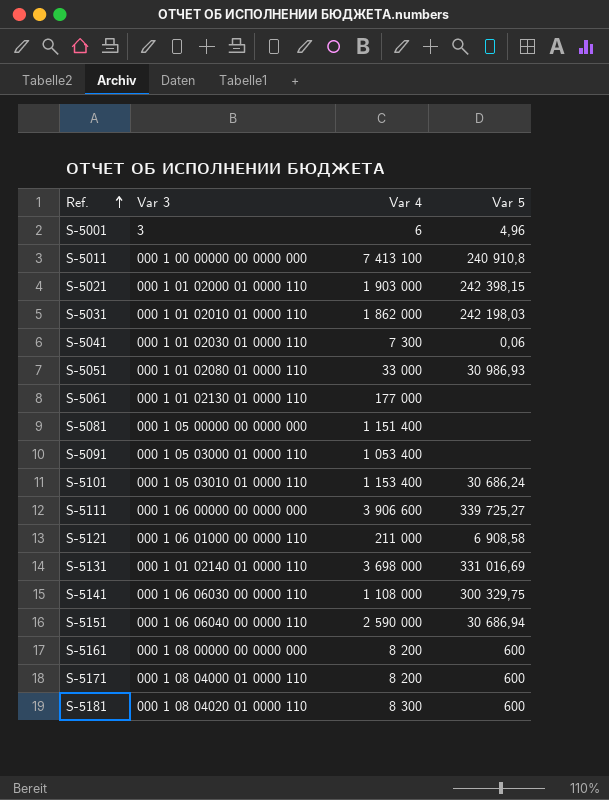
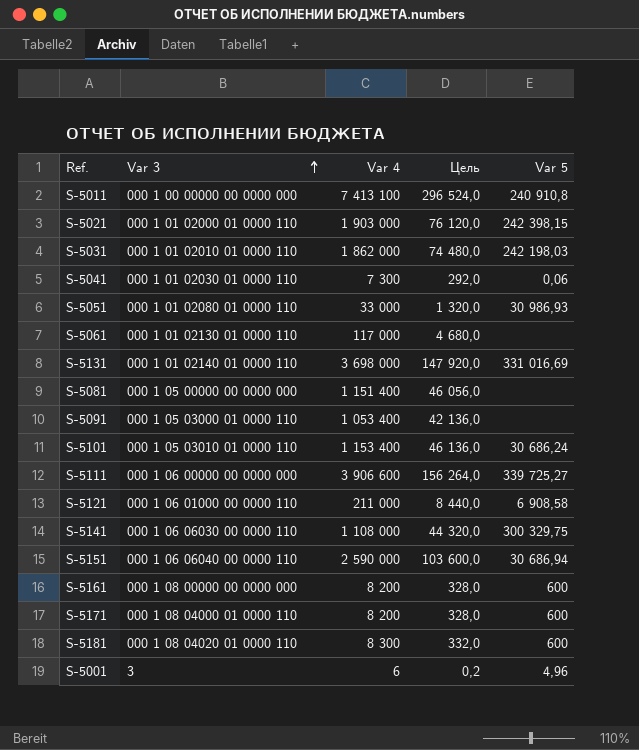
row order: Ref. ascending -> Var 3 ascending
column Цель | formula: none -> [Var 4] * 0,04
S-5061 | Var 4: 177 000 -> 117 000

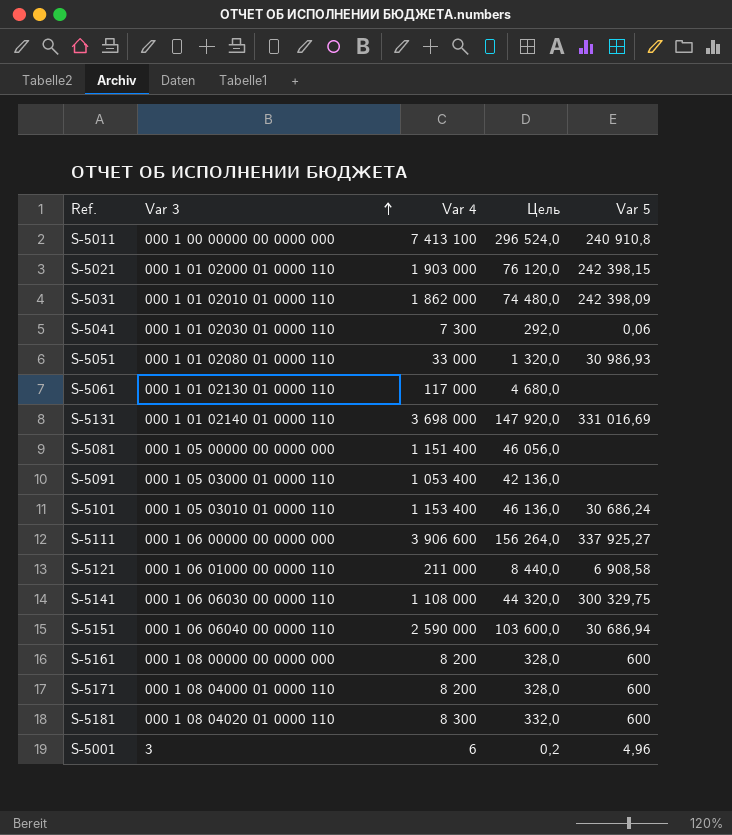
S-5031 | Var 5: 242 198,03 -> 242 398,09
S-5111 | Var 5: 339 725,27 -> 337 925,27

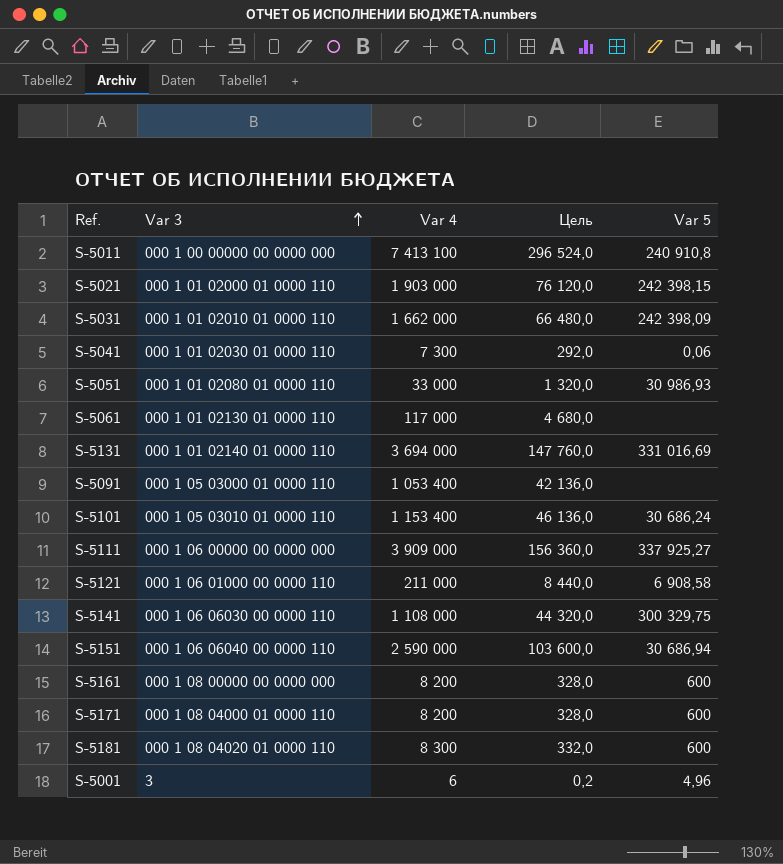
row S-5081: 000 1 05 00000 00 0000 000 | 1 151 400 | 46 056,0 | none -> none
S-5031 | Var 4: 1 862 000 -> 1 662 000
S-5031 | Цель: 74 480,0 -> 66 480,0
S-5131 | Var 4: 3 698 000 -> 3 694 000
S-5131 | Цель: 147 920,0 -> 147 760,0
S-5111 | Var 4: 3 906 600 -> 3 909 000
S-5111 | Цель: 156 264,0 -> 156 360,0

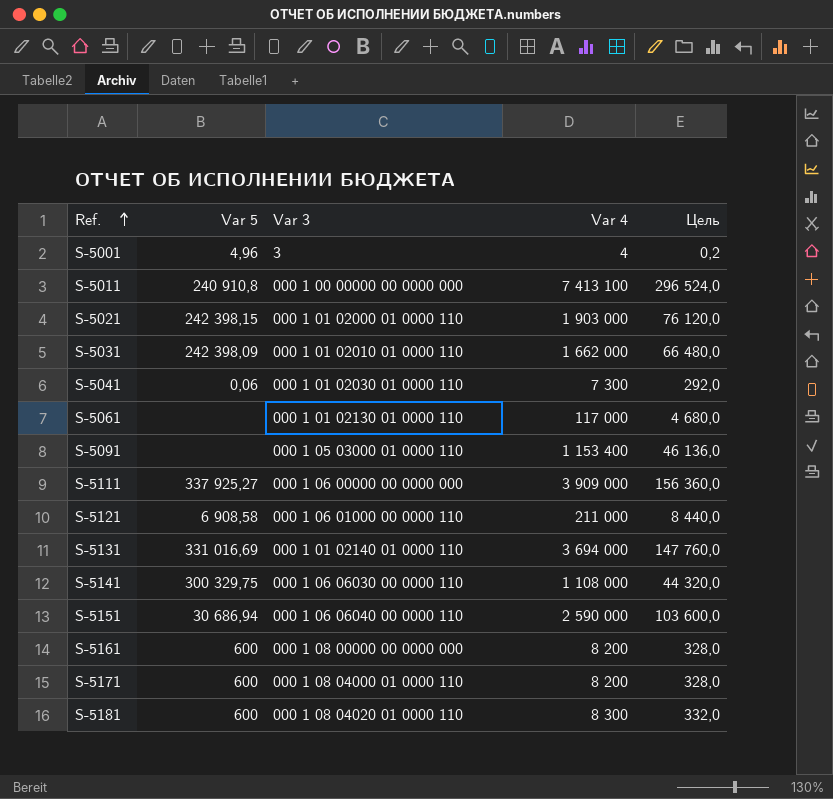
row order: Var 3 ascending -> Ref. ascending
column Var 5 | position: 5 -> 2
row S-5051: 000 1 01 02080 01 0000 110 | 33 000 | 1 320,0 | 30 986,93 -> none
row S-5101: 000 1 05 03010 01 0000 110 | 1 153 400 | 46 136,0 | 30 686,24 -> none
S-5001 | Var 4: 6 -> 4
S-5091 | Var 4: 1 053 400 -> 1 153 400
S-5091 | Цель: 42 136,0 -> 46 136,0

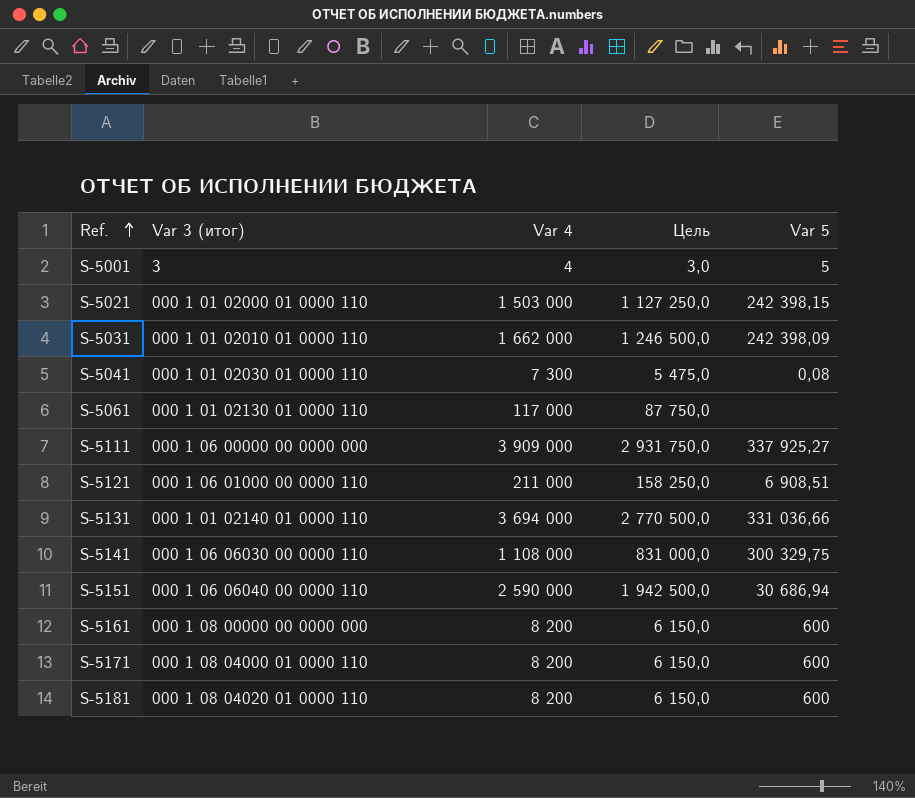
column name: Var 3 -> Var 3 (итог)
column Цель | formula: [Var 4] * 0,04 -> [Var 4] * 0,75
column Var 5 | position: 2 -> 5
row S-5011: 240 910,8 | 000 1 00 00000 00 0000 000 | 7 413 100 | 296 524,0 -> none
row S-5091: none | 000 1 05 03000 01 0000 110 | 1 153 400 | 46 136,0 -> none
S-5001 | Var 5: 4,96 -> 5
S-5021 | Var 4: 1 903 000 -> 1 503 000
S-5041 | Var 5: 0,06 -> 0,08
S-5121 | Var 5: 6 908,58 -> 6 908,51
S-5131 | Var 5: 331 016,69 -> 331 036,66
S-5181 | Var 4: 8 300 -> 8 200

